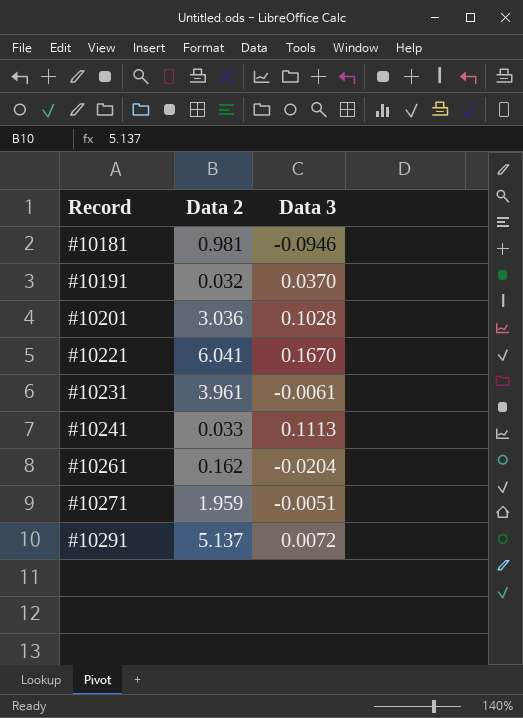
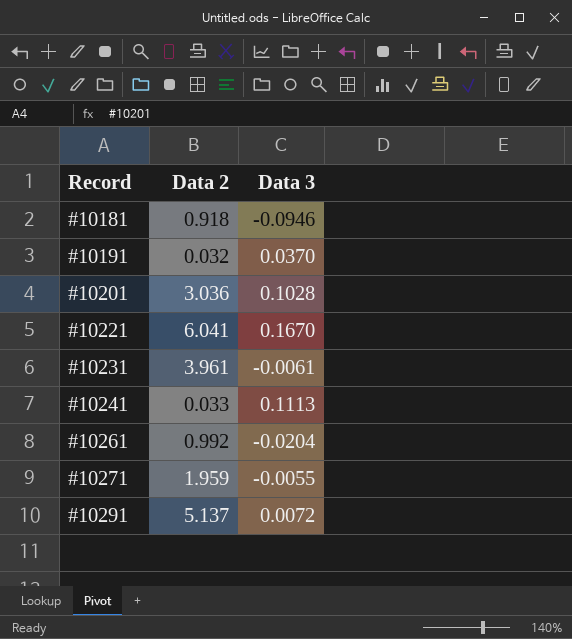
#10181 | Data 2: 0.981 -> 0.918
#10261 | Data 2: 0.162 -> 0.992
#10271 | Data 3: -0.0051 -> -0.0055

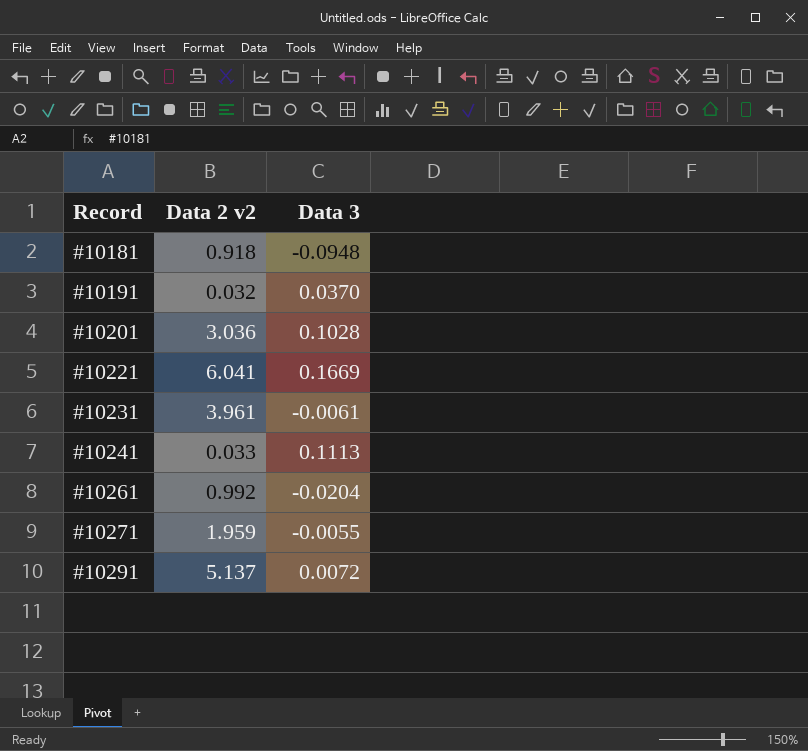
column name: Data 2 -> Data 2 v2
#10181 | Data 3: -0.0946 -> -0.0948
#10221 | Data 3: 0.1670 -> 0.1669

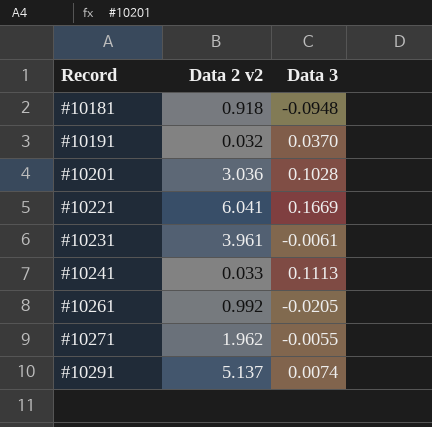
#10261 | Data 3: -0.0204 -> -0.0205
#10271 | Data 2 v2: 1.959 -> 1.962
#10291 | Data 3: 0.0072 -> 0.0074

